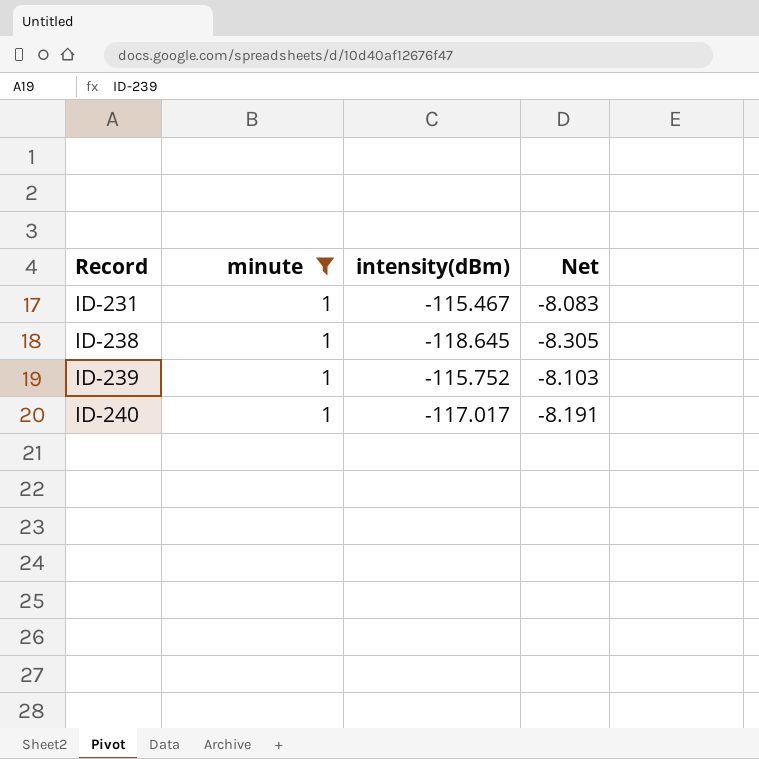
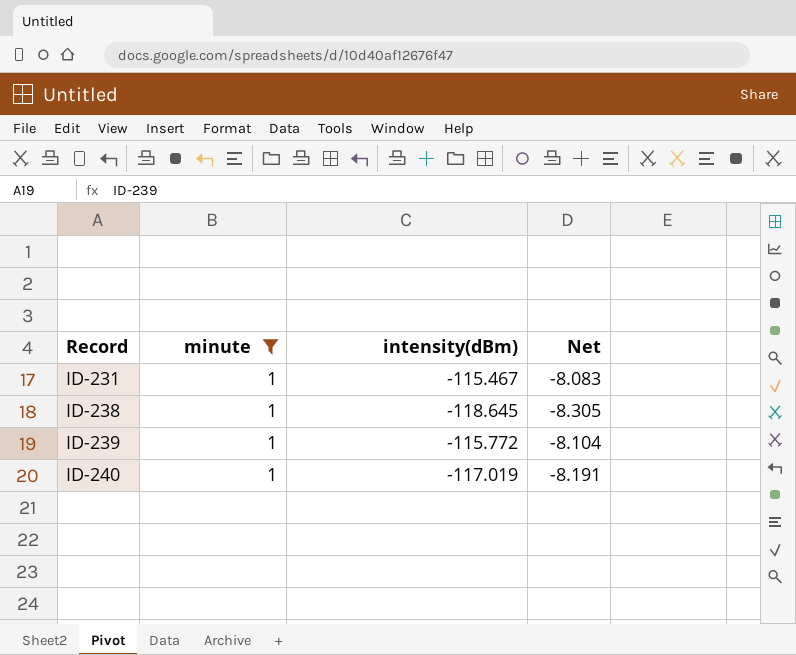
ID-239 | intensity(dBm): -115.752 -> -115.772
ID-239 | Net: -8.103 -> -8.104
ID-240 | intensity(dBm): -117.017 -> -117.019

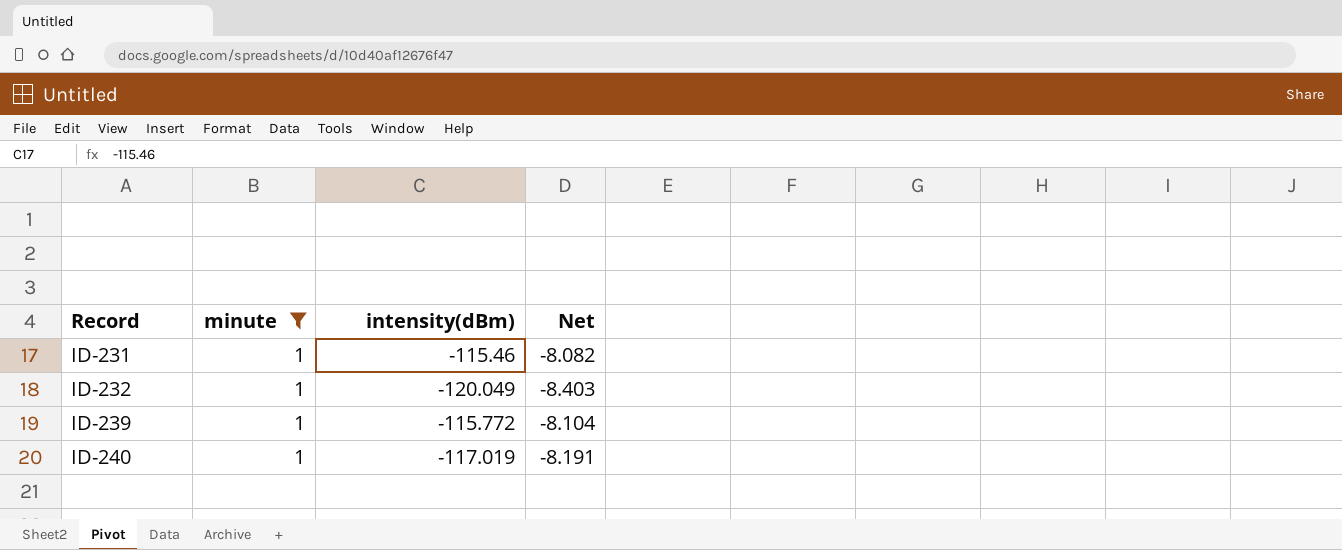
row ID-238: 1 | -118.645 | -8.305 -> none
ID-231 | intensity(dBm): -115.467 -> -115.46
ID-231 | Net: -8.083 -> -8.082
row ID-232: none -> 1 | -120.049 | -8.403

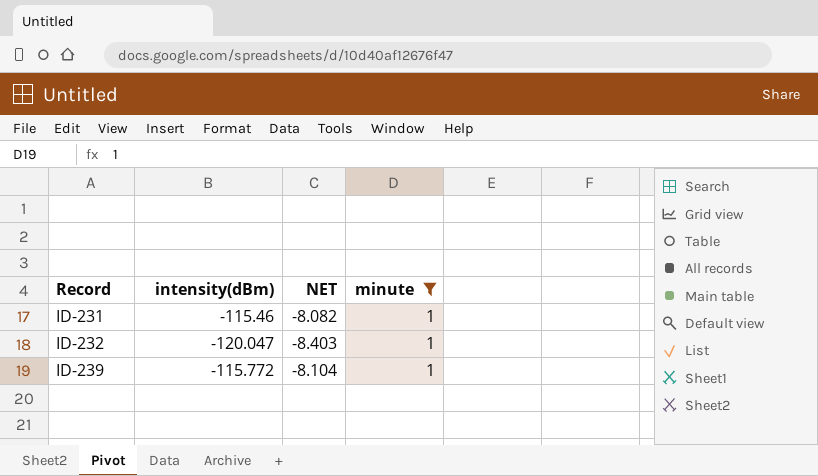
column name: Net -> NET
column minute | position: 2 -> 4
row ID-240: 1 | -117.019 | -8.191 -> none
ID-232 | intensity(dBm): -120.049 -> -120.047

